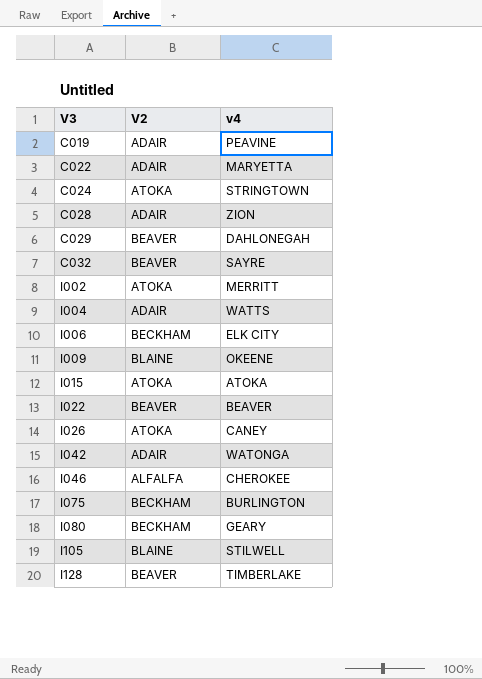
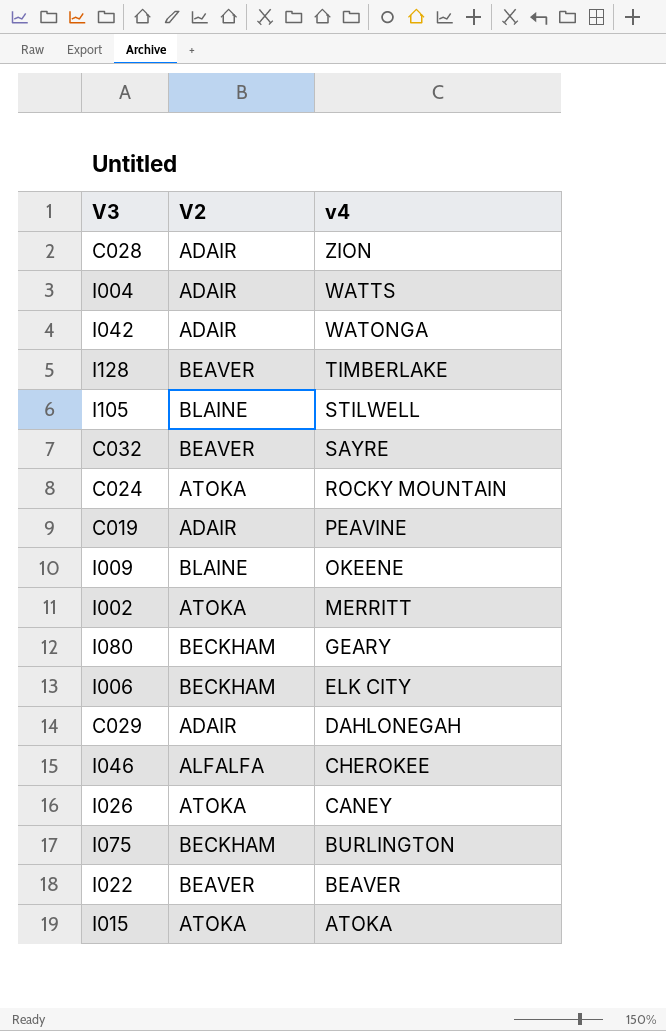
row order: V3 ascending -> v4 descending
row C022: ADAIR | MARYETTA -> none
C024 | v4: STRINGTOWN -> ROCKY MOUNTAIN
C029 | V2: BEAVER -> ADAIR

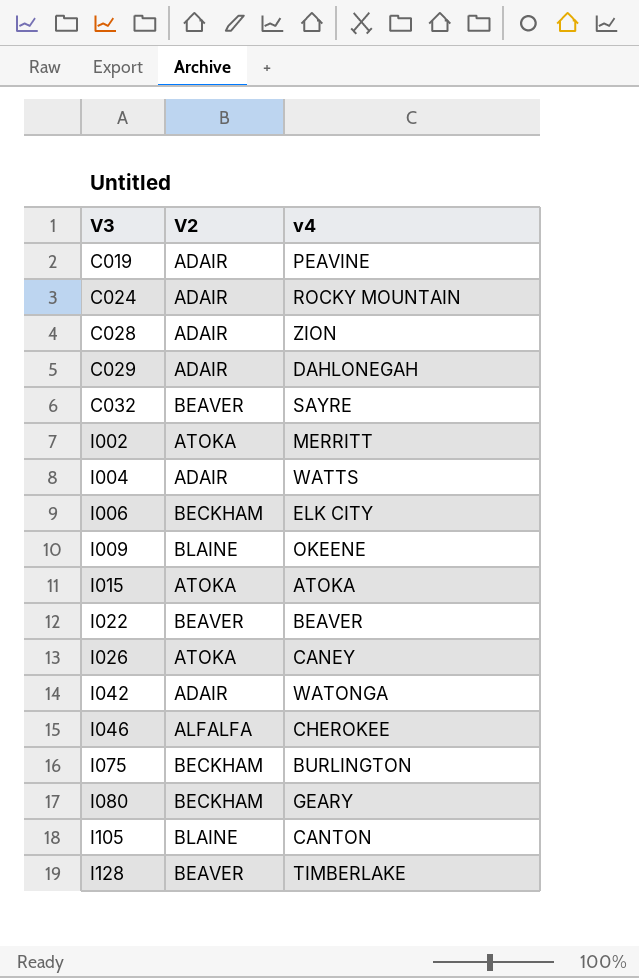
row order: v4 descending -> V3 ascending
C024 | V2: ATOKA -> ADAIR
I105 | v4: STILWELL -> CANTON

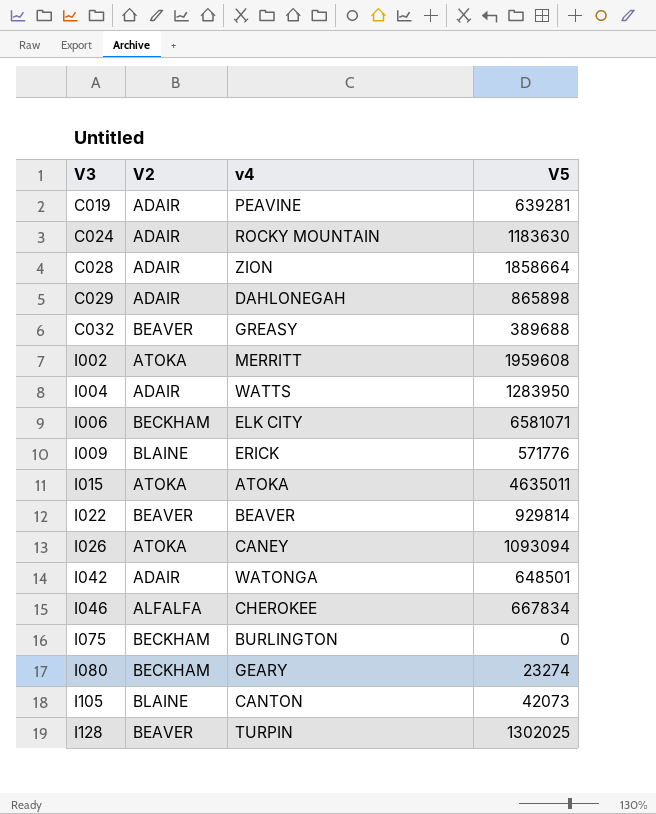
column V5 | position: none -> 4
C032 | v4: SAYRE -> GREASY
I009 | v4: OKEENE -> ERICK
I128 | v4: TIMBERLAKE -> TURPIN

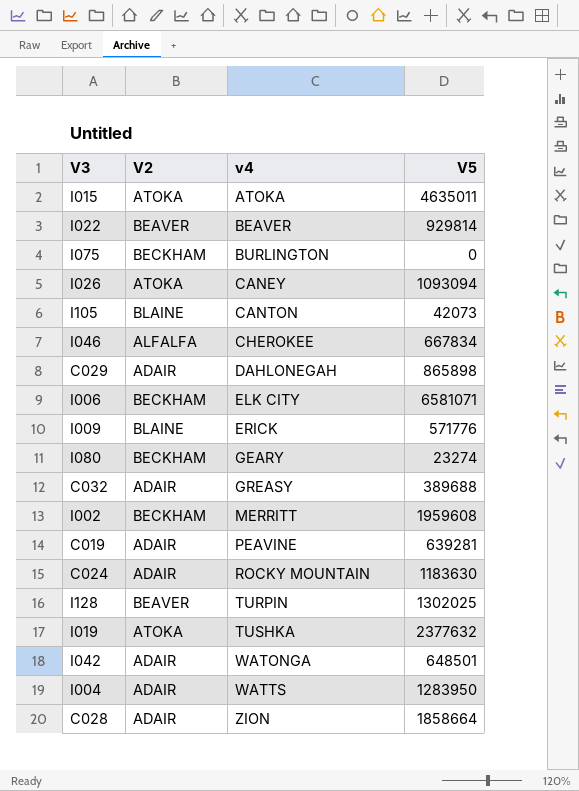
row order: V3 ascending -> v4 ascending
C032 | V2: BEAVER -> ADAIR
I002 | V2: ATOKA -> BECKHAM
row I019: none -> ATOKA | TUSHKA | 2377632

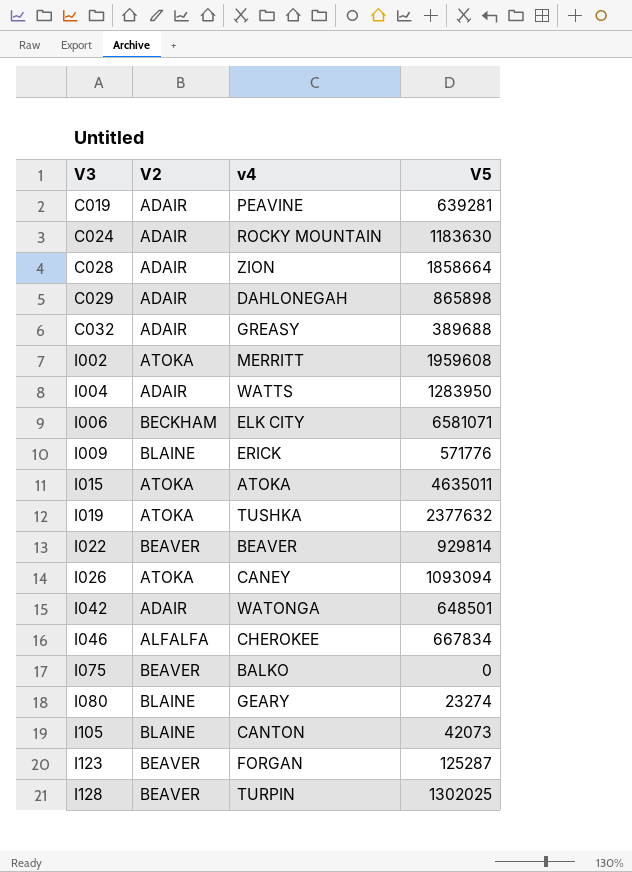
row order: v4 ascending -> V3 ascending
I002 | V2: BECKHAM -> ATOKA
I075 | V2: BECKHAM -> BEAVER
I075 | v4: BURLINGTON -> BALKO
I080 | V2: BECKHAM -> BLAINE
row I123: none -> BEAVER | FORGAN | 125287

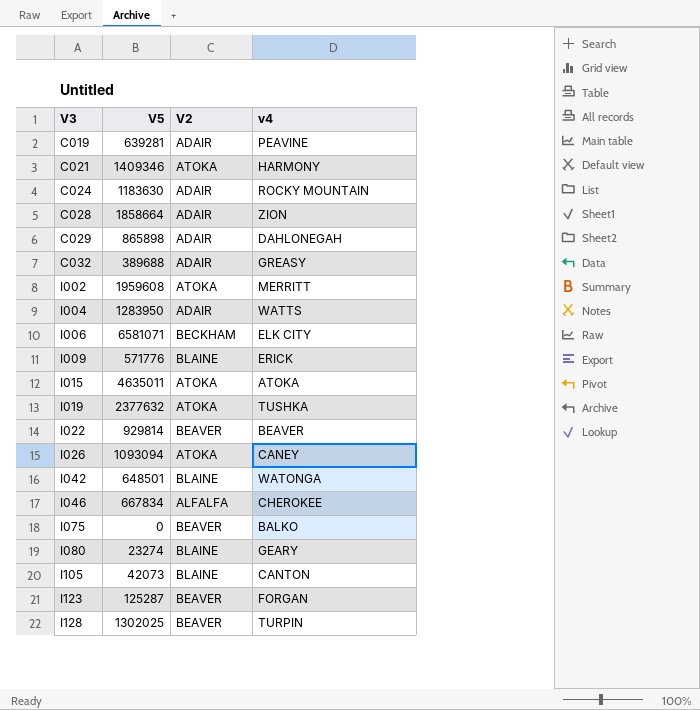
column V5 | position: 4 -> 2
row C021: none -> 1409346 | ATOKA | HARMONY
I042 | V2: ADAIR -> BLAINE

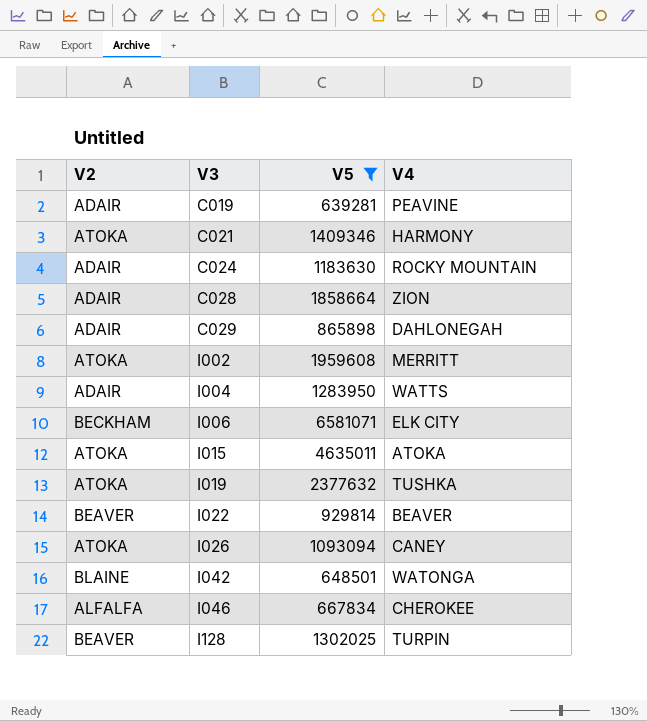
filter: none -> V5 >= 639281
column V2 | position: 3 -> 1
column name: v4 -> V4

